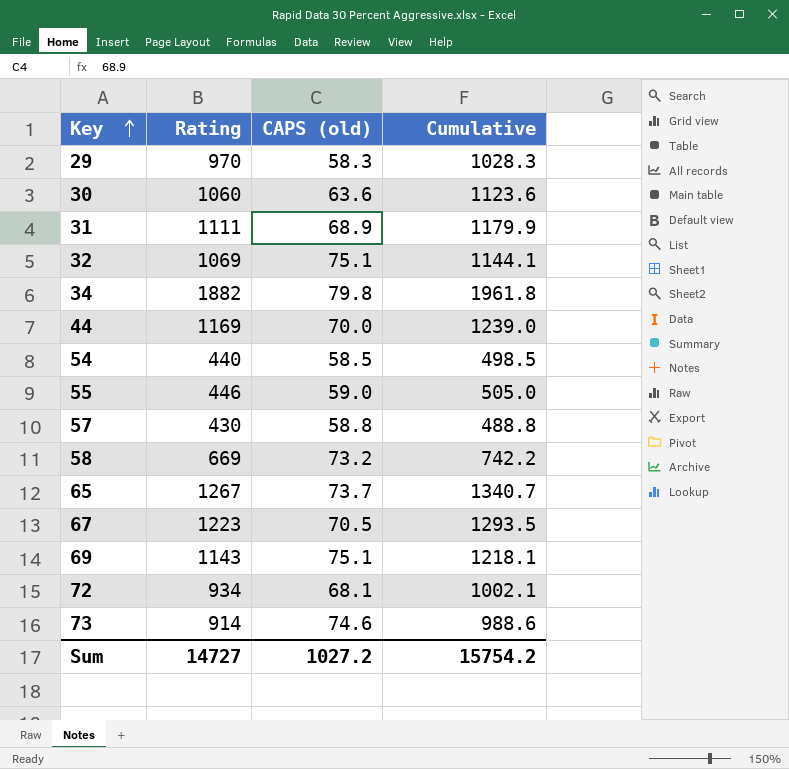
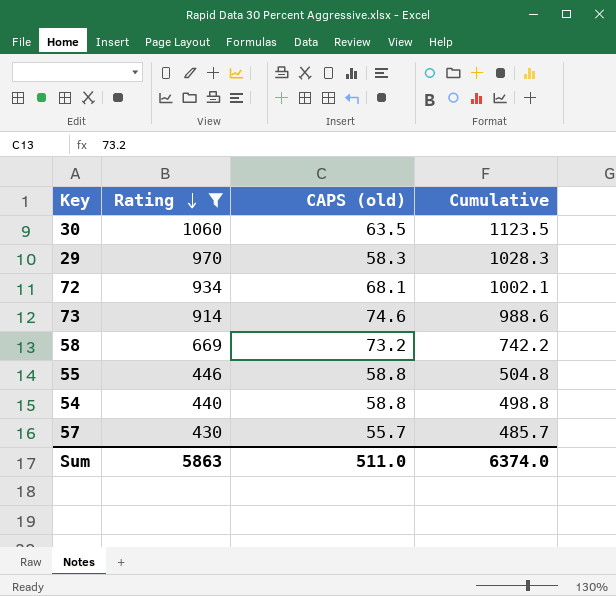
filter: none -> Rating <= 1060
row order: Key ascending -> Rating descending
30 | CAPS (old): 63.6 -> 63.5
30 | Cumulative: 1123.6 -> 1123.5
55 | CAPS (old): 59.0 -> 58.8
55 | Cumulative: 505.0 -> 504.8
54 | CAPS (old): 58.5 -> 58.8
54 | Cumulative: 498.5 -> 498.8
57 | CAPS (old): 58.8 -> 55.7
57 | Cumulative: 488.8 -> 485.7
Sum | Rating: 14727 -> 5863
Sum | CAPS (old): 1027.2 -> 511.0
Sum | Cumulative: 15754.2 -> 6374.0

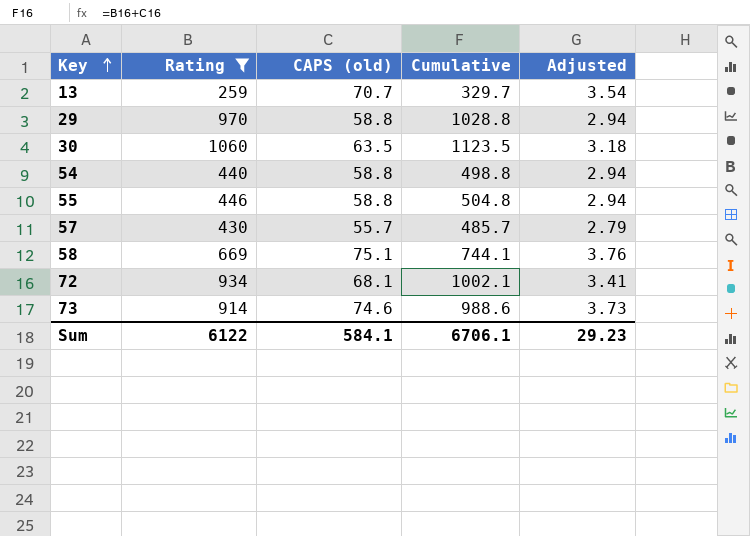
row order: Rating descending -> Key ascending
column Adjusted | formula: none -> [CAPS (old)] * 0.05
row 13: none -> 259 | 70.7 | 329.7 | 3.54
29 | CAPS (old): 58.3 -> 58.8
29 | Cumulative: 1028.3 -> 1028.8
58 | CAPS (old): 73.2 -> 75.1
58 | Cumulative: 742.2 -> 744.1
Sum | Rating: 5863 -> 6122
Sum | CAPS (old): 511.0 -> 584.1
Sum | Cumulative: 6374.0 -> 6706.1

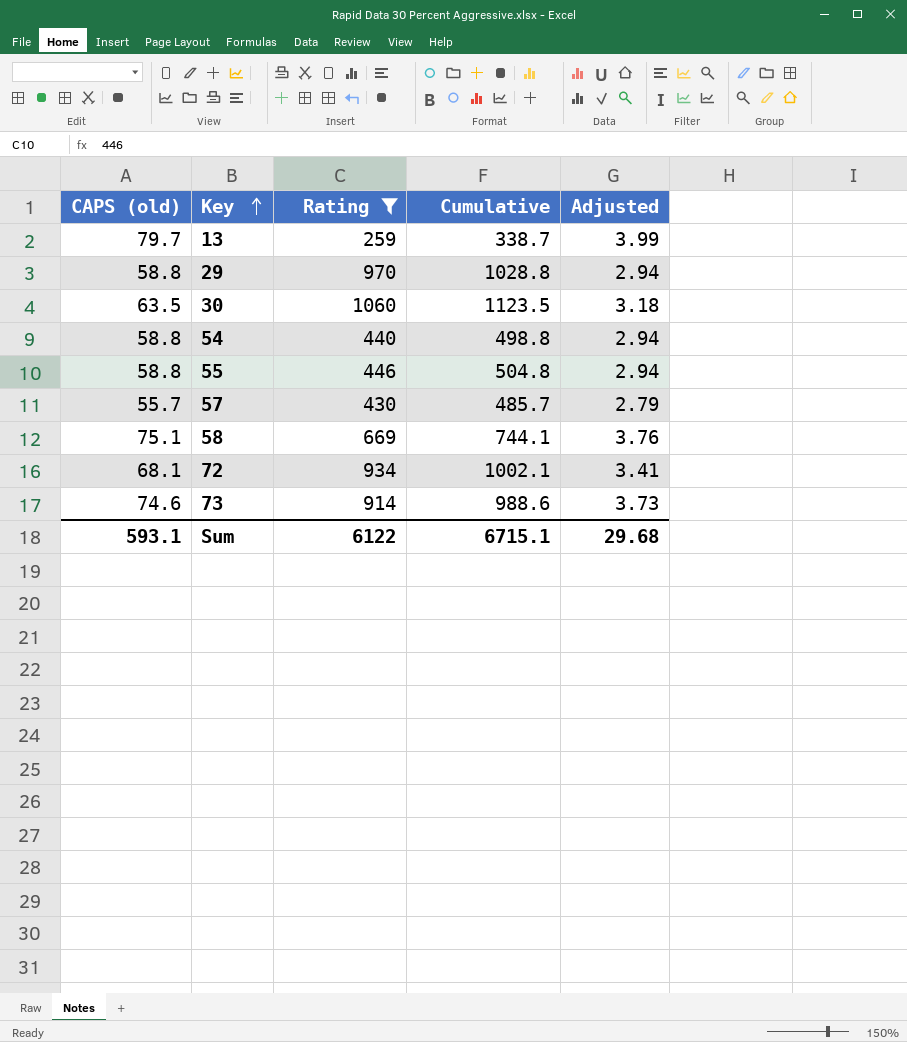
column CAPS (old) | position: 3 -> 1
13 | CAPS (old): 70.7 -> 79.7
13 | Cumulative: 329.7 -> 338.7
13 | Adjusted: 3.54 -> 3.99
Sum | CAPS (old): 584.1 -> 593.1
Sum | Cumulative: 6706.1 -> 6715.1
Sum | Adjusted: 29.23 -> 29.68

